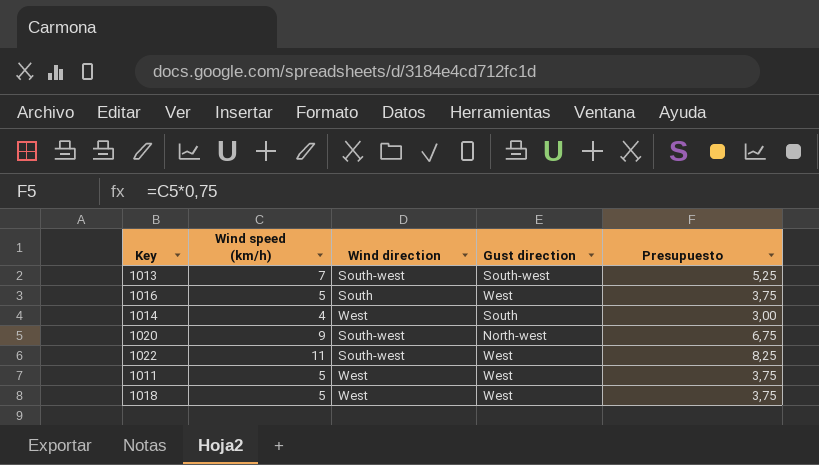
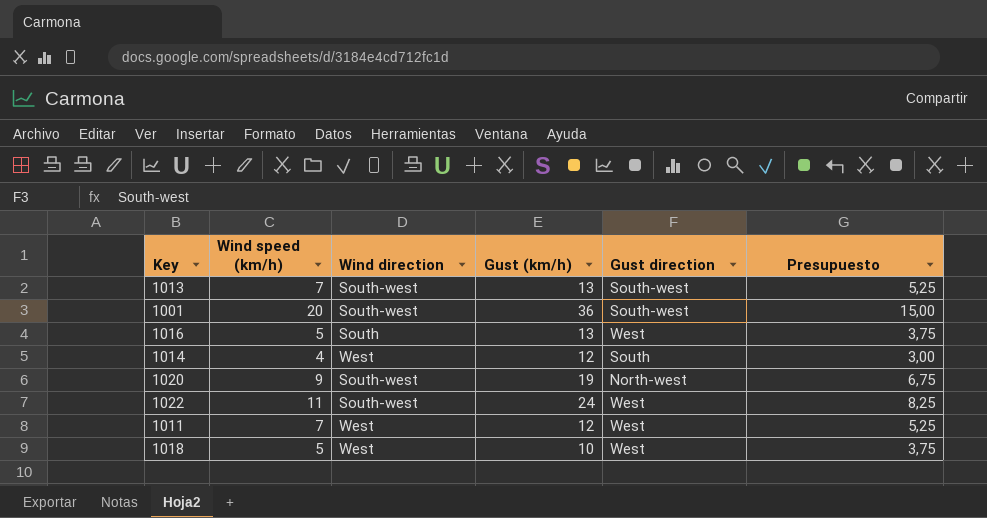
column Gust (km/h) | position: none -> 4
row 1001: none -> 20 | South-west | 36 | South-west | 15,00
1011 | Wind speed (km/h): 5 -> 7
1011 | Presupuesto: 3,75 -> 5,25

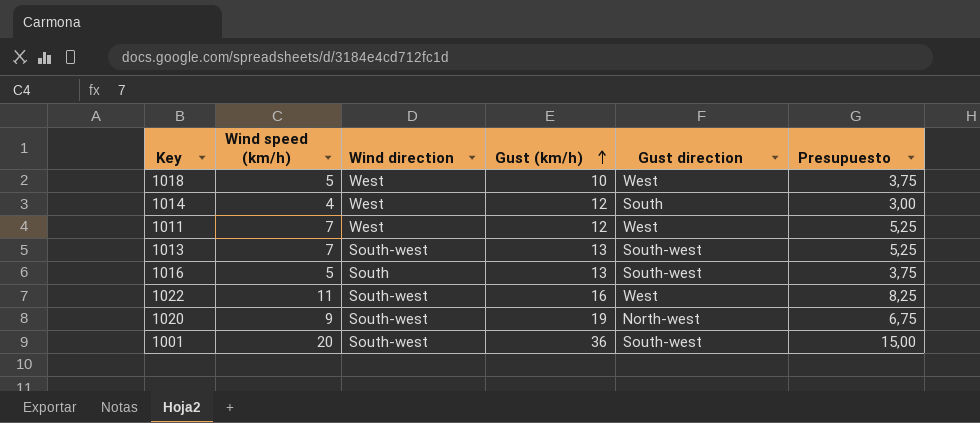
row order: none -> Gust (km/h) ascending
1016 | Gust direction: West -> South-west
1022 | Gust (km/h): 24 -> 16

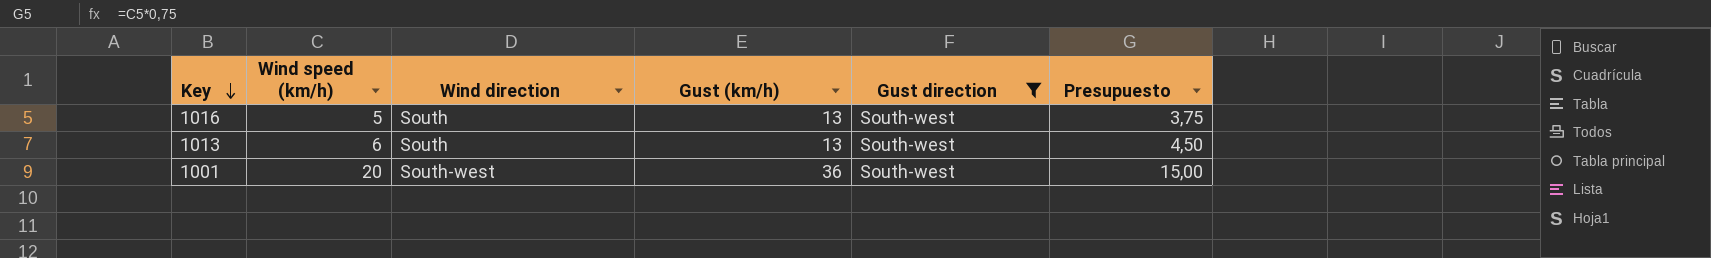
filter: none -> Gust direction = South-west
row order: Gust (km/h) ascending -> Key descending
1013 | Wind speed (km/h): 7 -> 6
1013 | Wind direction: South-west -> South
1013 | Presupuesto: 5,25 -> 4,50

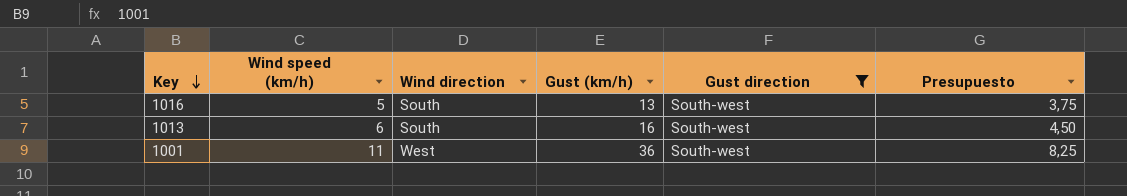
1013 | Gust (km/h): 13 -> 16
1001 | Wind speed (km/h): 20 -> 11
1001 | Wind direction: South-west -> West
1001 | Presupuesto: 15,00 -> 8,25

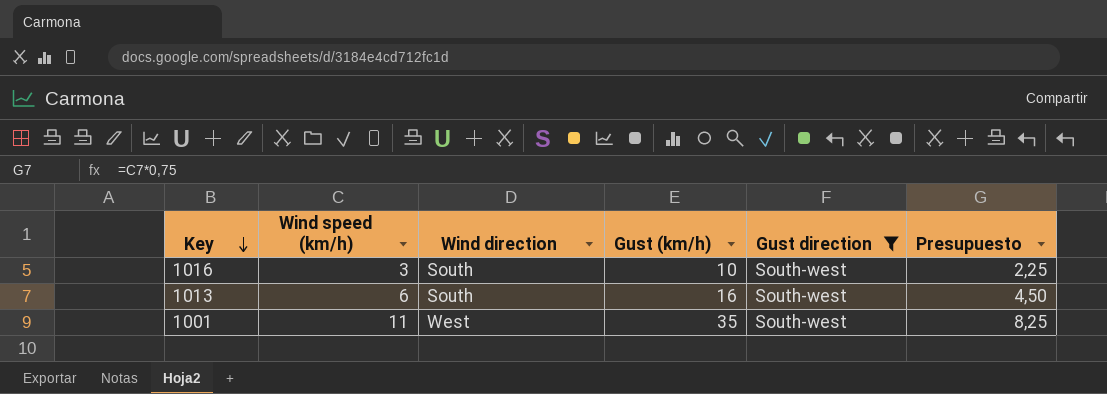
1016 | Wind speed (km/h): 5 -> 3
1016 | Gust (km/h): 13 -> 10
1016 | Presupuesto: 3,75 -> 2,25
1001 | Gust (km/h): 36 -> 35

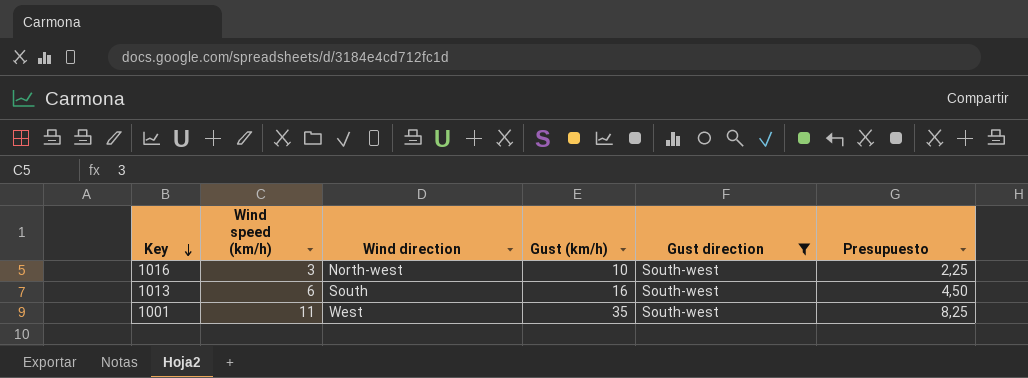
1016 | Wind direction: South -> North-west

